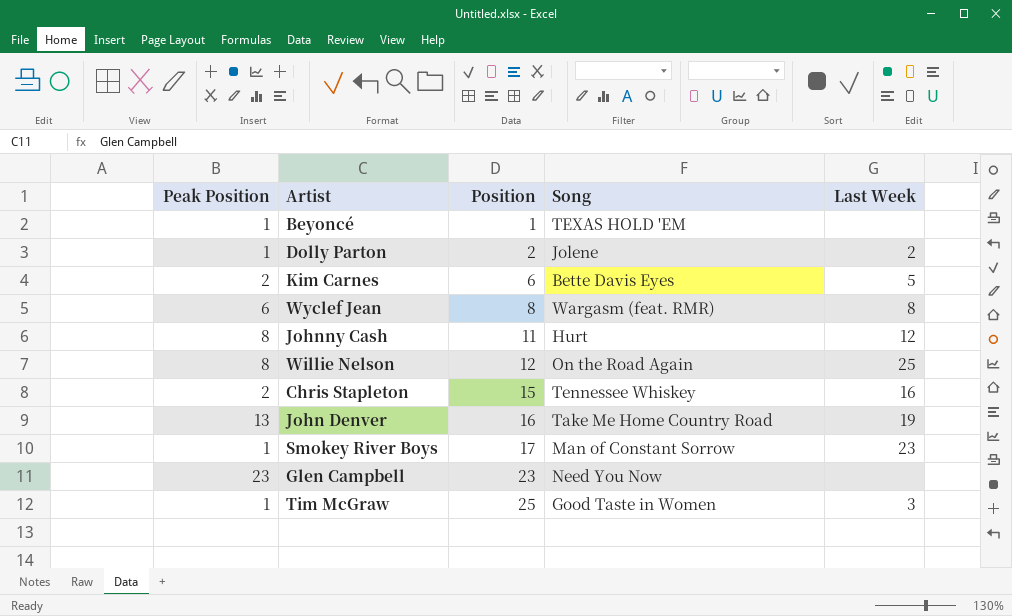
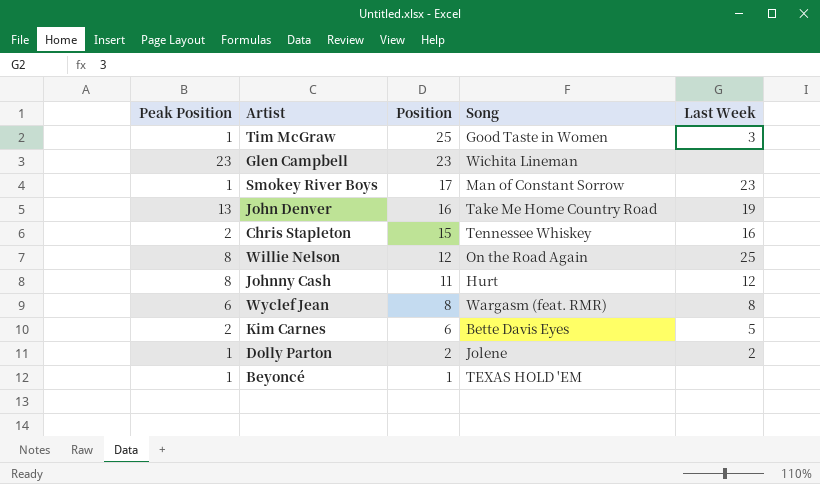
row order: Position ascending -> Position descending
Glen Campbell | Song: Need You Now -> Wichita Lineman

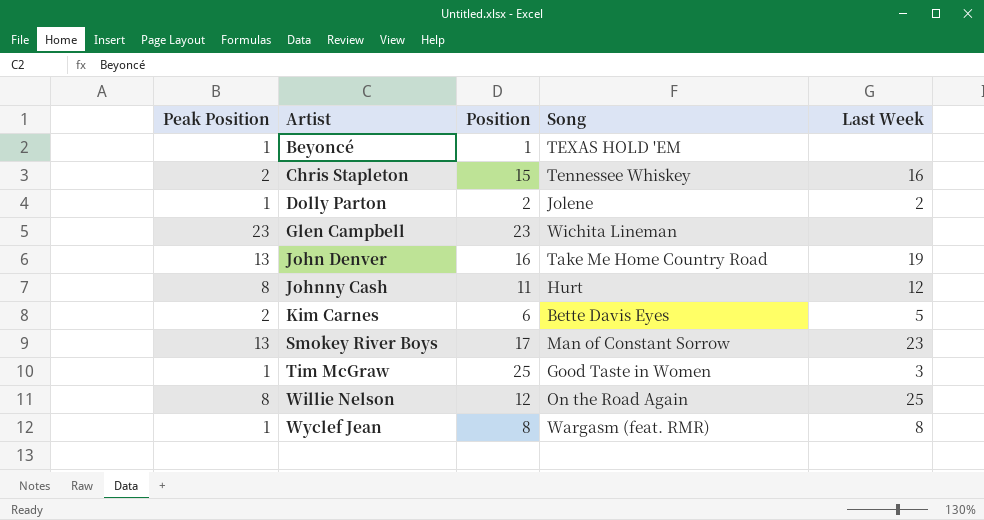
row order: Position descending -> Artist ascending
Smokey River Boys | Peak Position: 1 -> 13
Wyclef Jean | Peak Position: 6 -> 1

